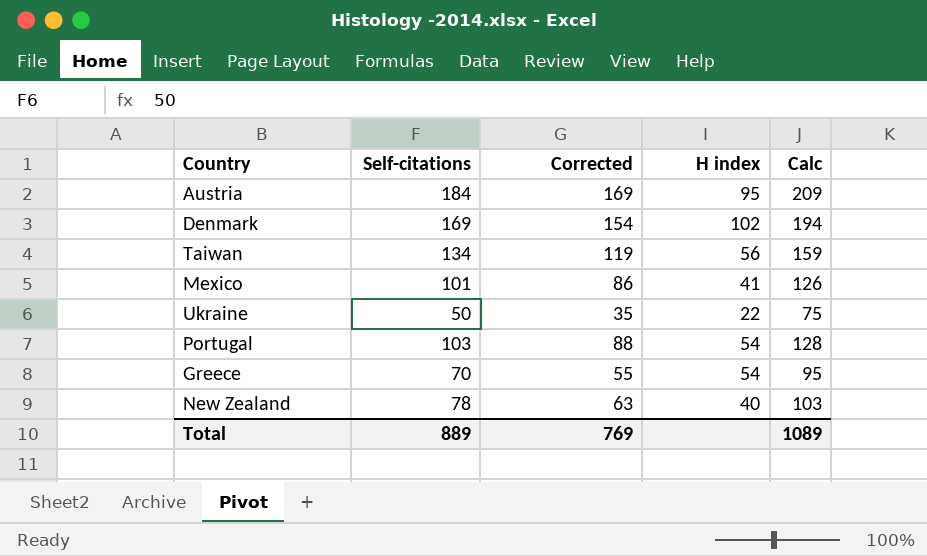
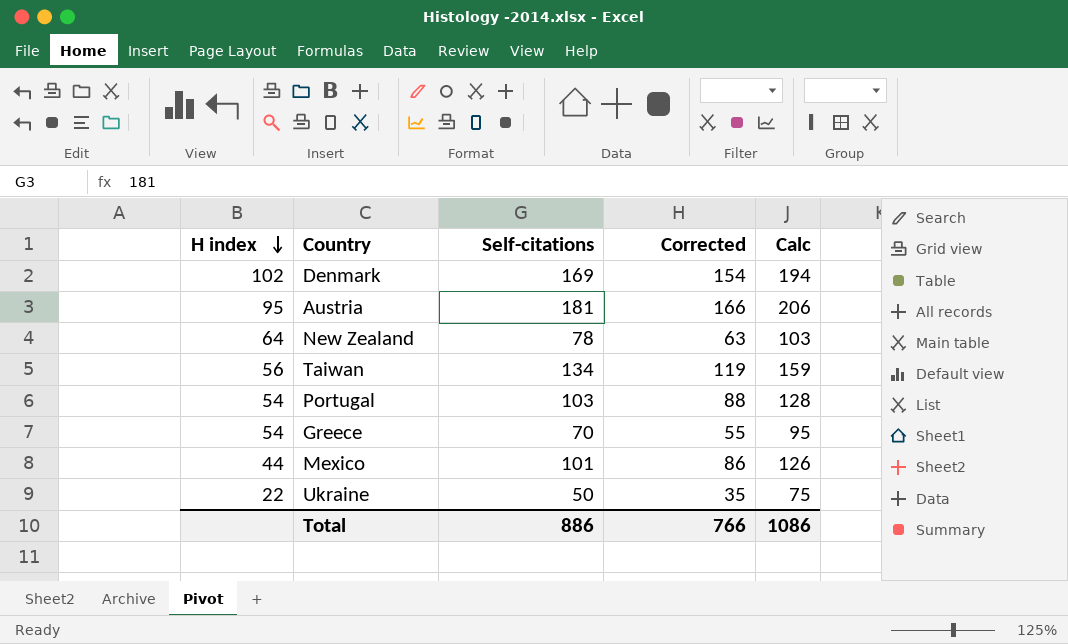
row order: none -> H index descending
column H index | position: 4 -> 1
Austria | Self-citations: 184 -> 181
Austria | Corrected: 169 -> 166
Austria | Calc: 209 -> 206
New Zealand | H index: 40 -> 64
Mexico | H index: 41 -> 44
Total | Self-citations: 889 -> 886
Total | Corrected: 769 -> 766
Total | Calc: 1089 -> 1086

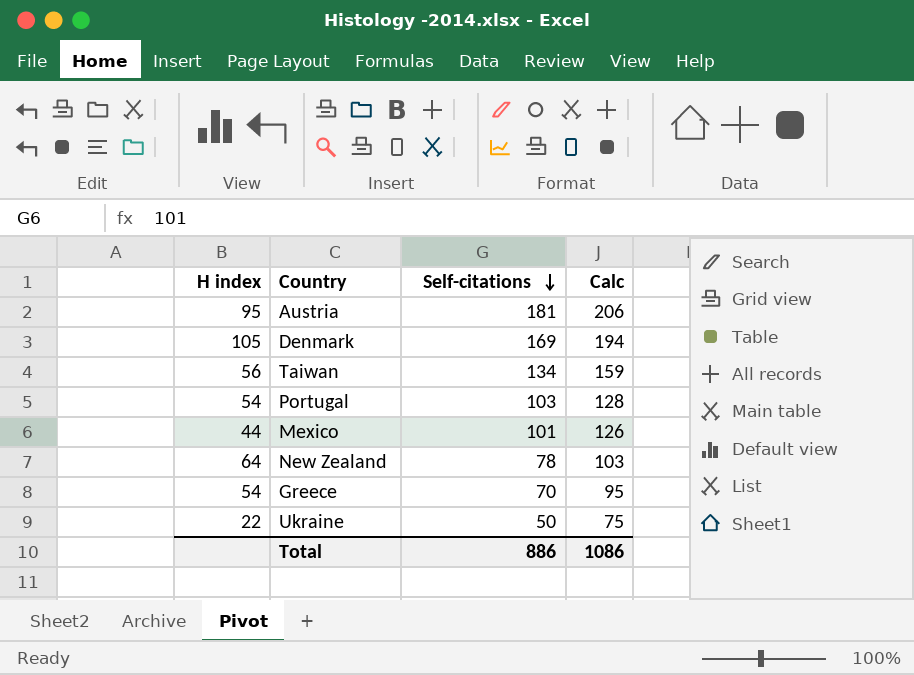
row order: H index descending -> Self-citations descending
column Corrected | formula: [Self-citations] - 15 -> none
Denmark | H index: 102 -> 105

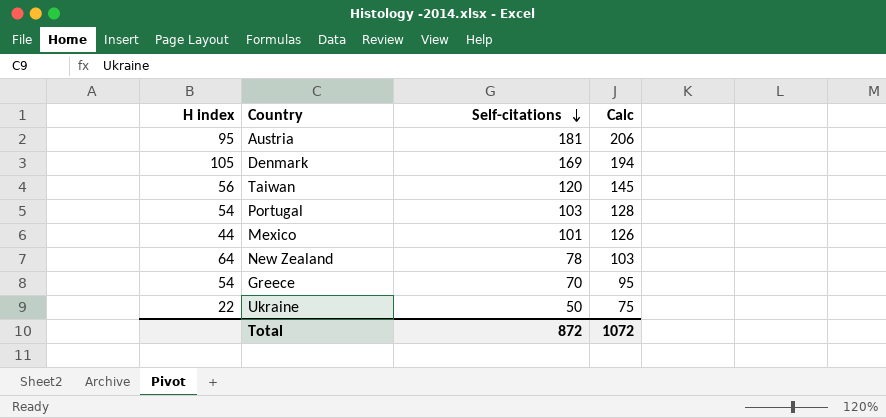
Taiwan | Self-citations: 134 -> 120
Taiwan | Calc: 159 -> 145
Total | Self-citations: 886 -> 872
Total | Calc: 1086 -> 1072

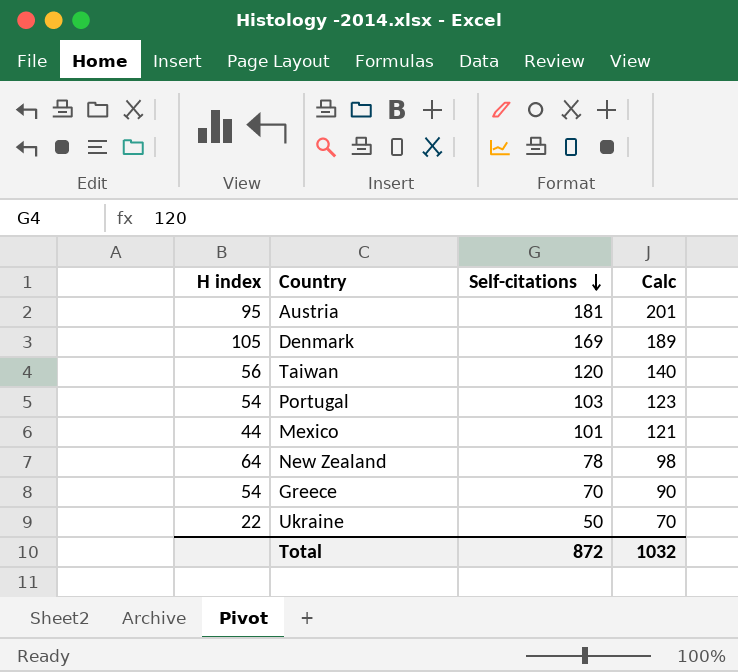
column Calc | formula: [Self-citations] + 25 -> [Self-citations] + 20
Total | Calc: 1072 -> 1032

